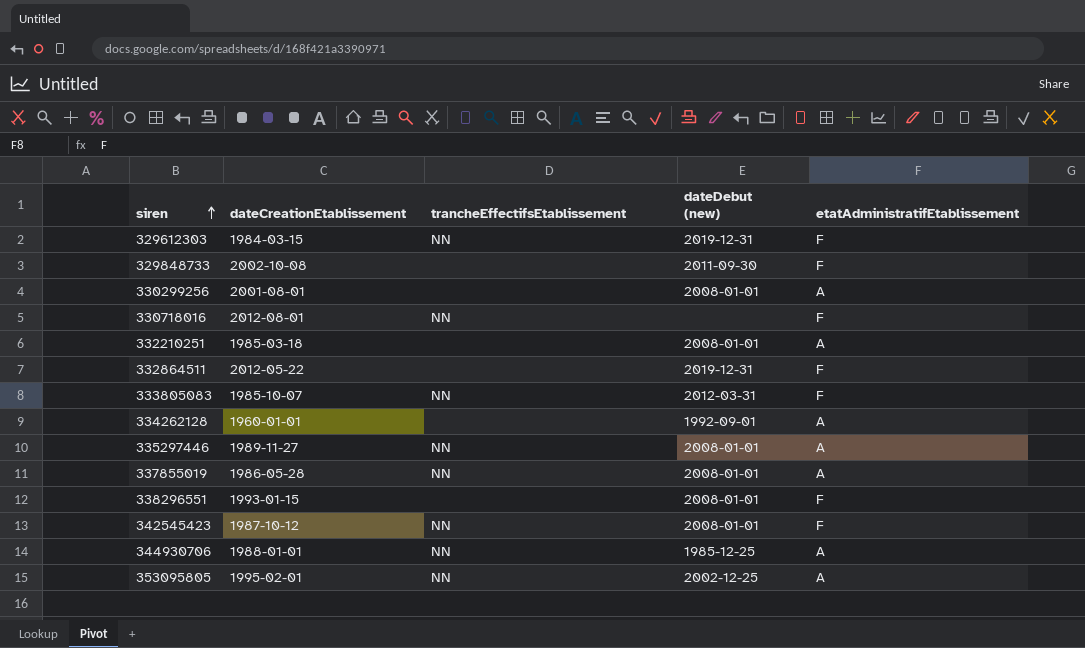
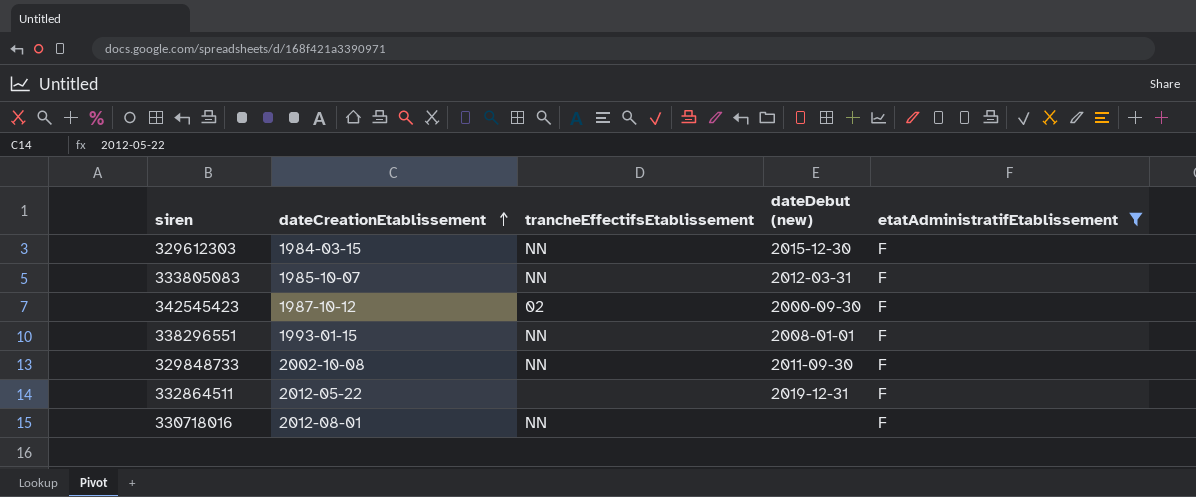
filter: none -> etatAdministratifEtablissement = F
row order: siren ascending -> dateCreationEtablissement ascending
329612303 | dateDebut (new): 2019-12-31 -> 2015-12-30
342545423 | trancheEffectifsEtablissement: NN -> 02
342545423 | dateDebut (new): 2008-01-01 -> 2000-09-30
338296551 | trancheEffectifsEtablissement: none -> NN
329848733 | trancheEffectifsEtablissement: none -> NN

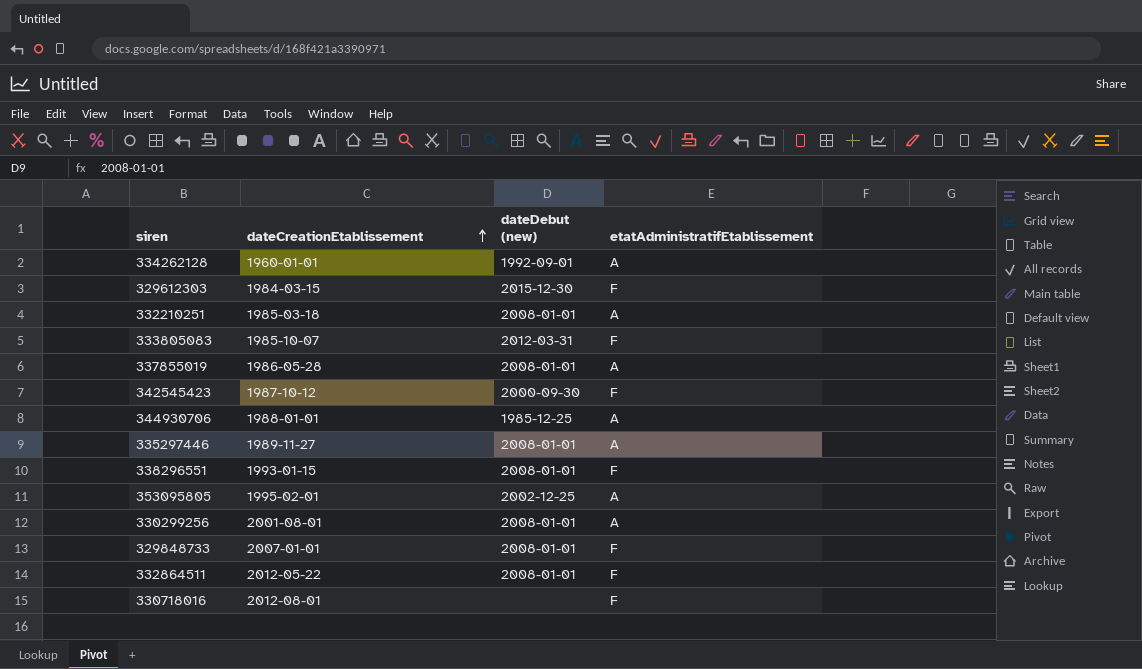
filter: etatAdministratifEtablissement = F -> none
column trancheEffectifsEtablissement | position: 3 -> none
329848733 | dateCreationEtablissement: 2002-10-08 -> 2007-01-01
329848733 | dateDebut (new): 2011-09-30 -> 2008-01-01
332864511 | dateDebut (new): 2019-12-31 -> 2008-01-01

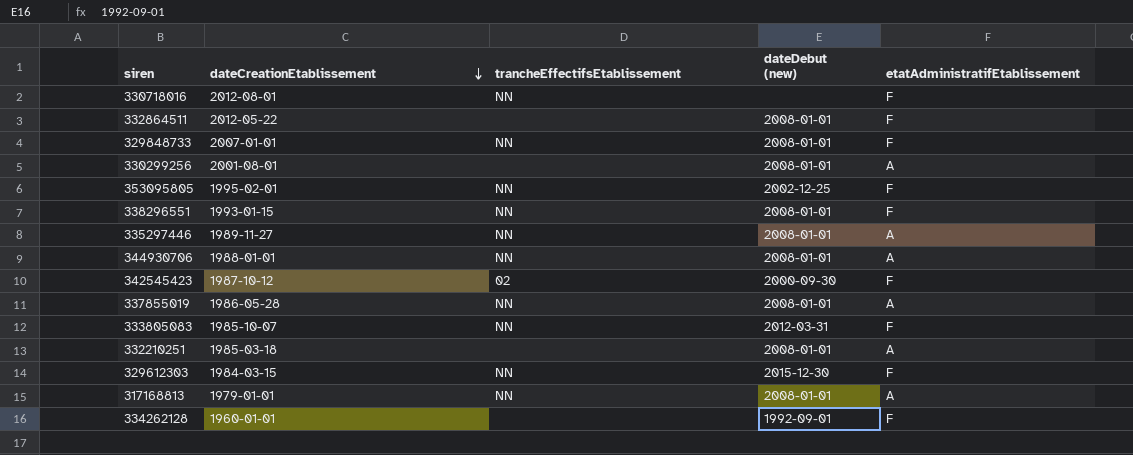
row order: dateCreationEtablissement ascending -> dateCreationEtablissement descending
column trancheEffectifsEtablissement | position: none -> 3
353095805 | etatAdministratifEtablissement: A -> F
344930706 | dateDebut (new): 1985-12-25 -> 2008-01-01
row 317168813: none -> 1979-01-01 | NN | 2008-01-01 | A
334262128 | etatAdministratifEtablissement: A -> F

